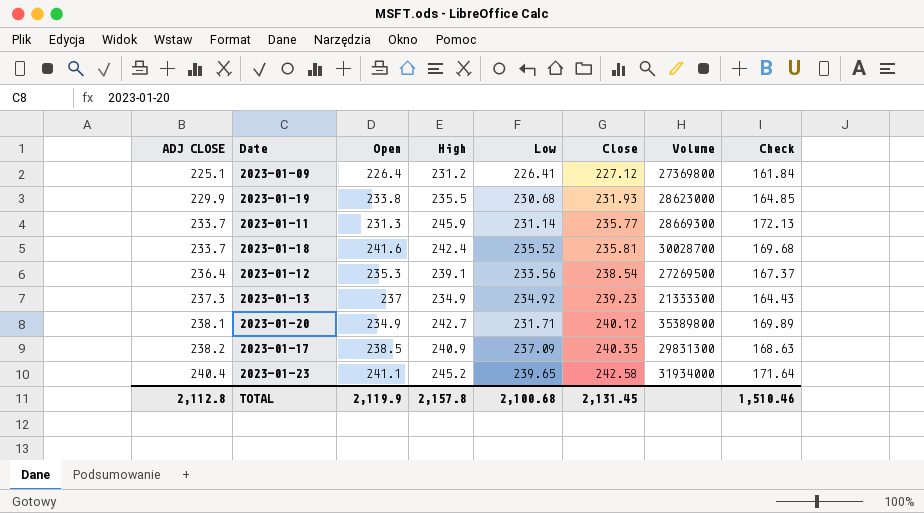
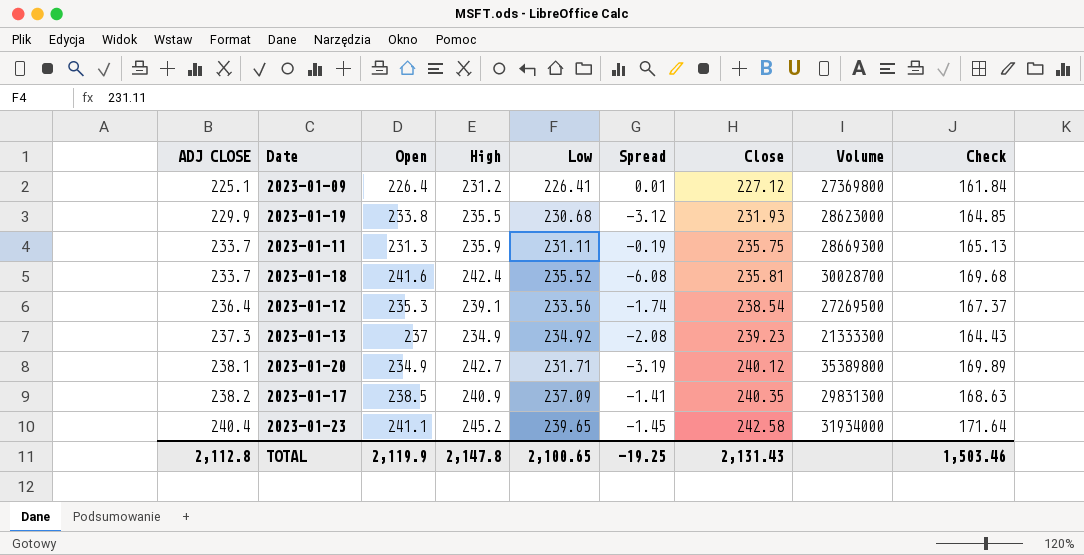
column Spread | formula: none -> [Low] - [Open]
2023-01-11 | High: 245.9 -> 235.9
2023-01-11 | Low: 231.14 -> 231.11
2023-01-11 | Close: 235.77 -> 235.75
2023-01-11 | Check: 172.13 -> 165.13
TOTAL | High: 2,157.8 -> 2,147.8
TOTAL | Low: 2,100.68 -> 2,100.65
TOTAL | Close: 2,131.45 -> 2,131.43
TOTAL | Check: 1,510.46 -> 1,503.46

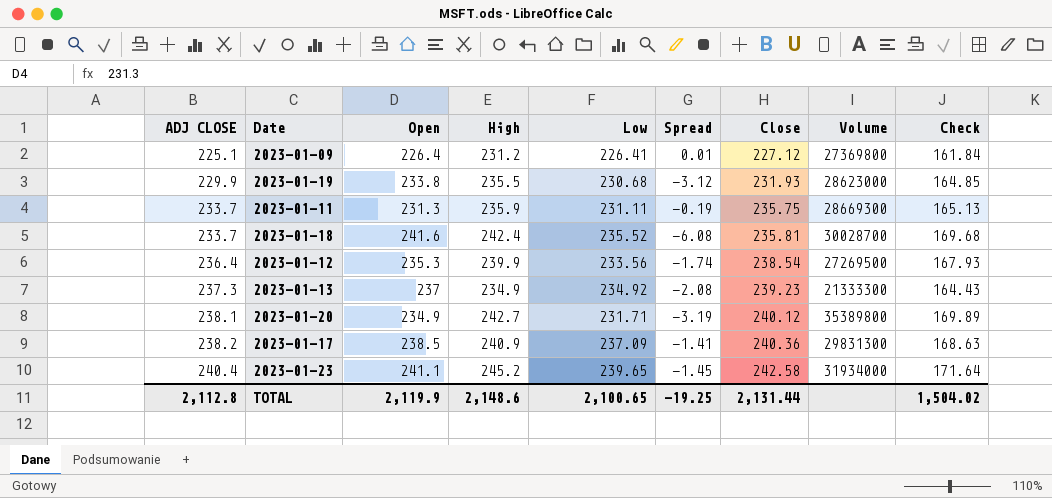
2023-01-12 | High: 239.1 -> 239.9
2023-01-12 | Check: 167.37 -> 167.93
2023-01-17 | Close: 240.35 -> 240.36
TOTAL | High: 2,147.8 -> 2,148.6
TOTAL | Close: 2,131.43 -> 2,131.44
TOTAL | Check: 1,503.46 -> 1,504.02

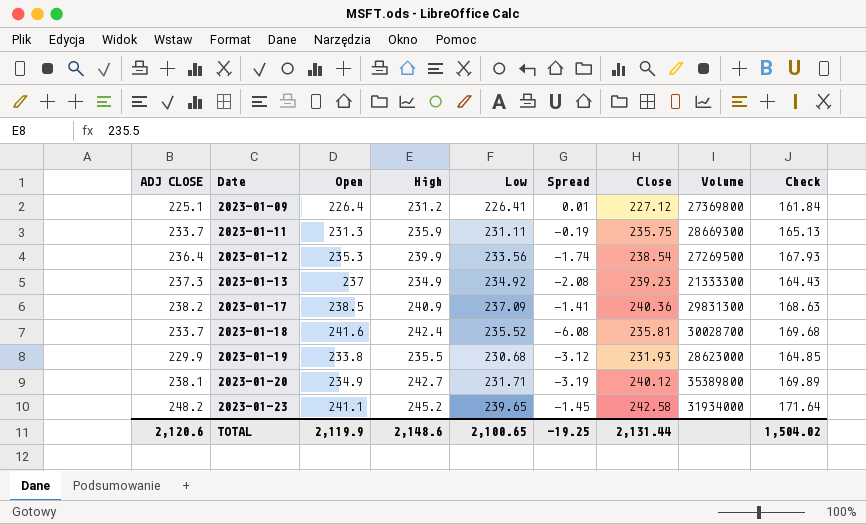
row order: ADJ CLOSE ascending -> Date ascending
2023-01-23 | ADJ CLOSE: 240.4 -> 248.2
TOTAL | ADJ CLOSE: 2,112.8 -> 2,120.6

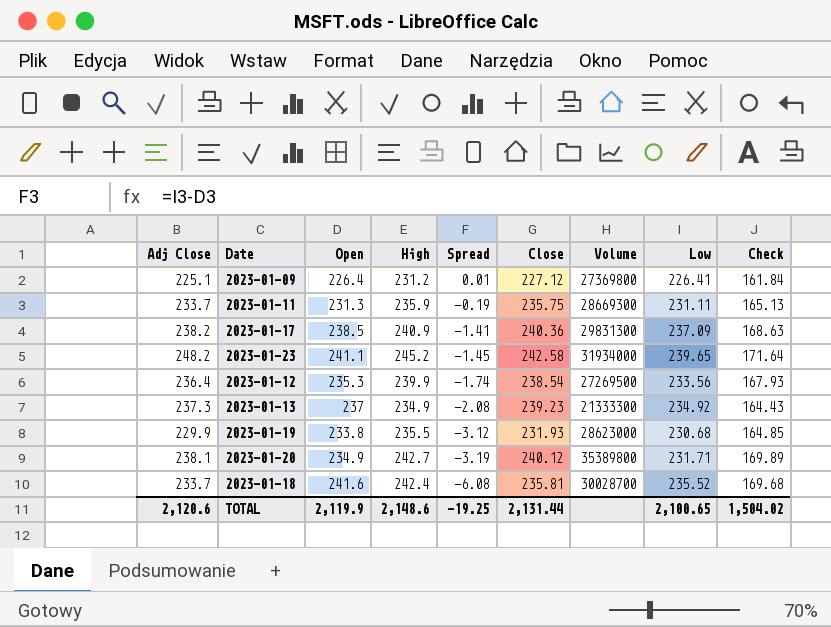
row order: Date ascending -> Spread descending
column name: ADJ CLOSE -> Adj Close
column Low | position: 5 -> 8

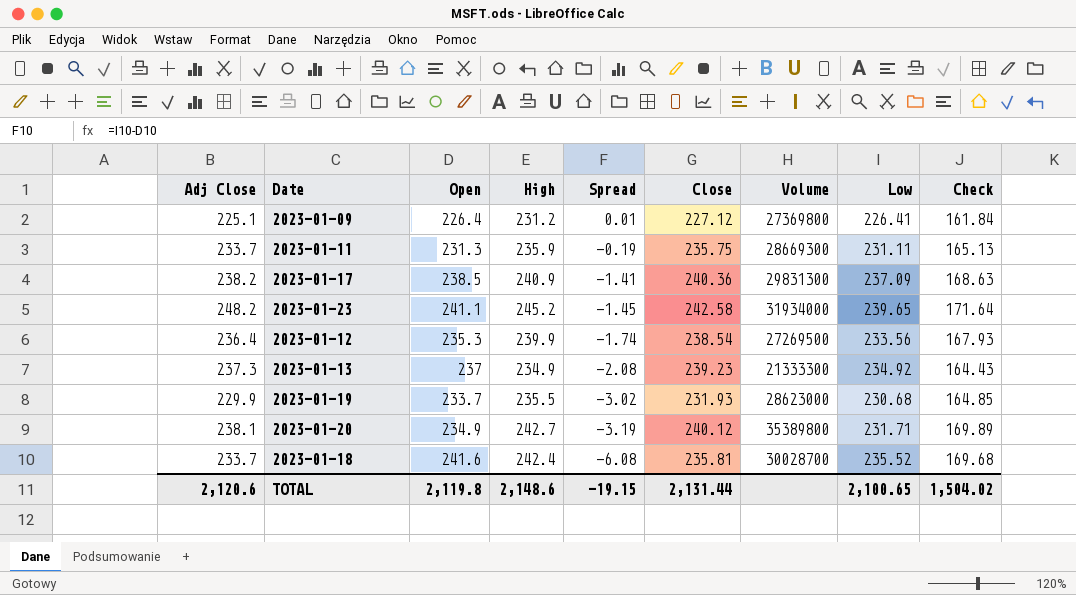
2023-01-19 | Open: 233.8 -> 233.7
2023-01-19 | Spread: -3.12 -> -3.02
TOTAL | Open: 2,119.9 -> 2,119.8
TOTAL | Spread: -19.25 -> -19.15

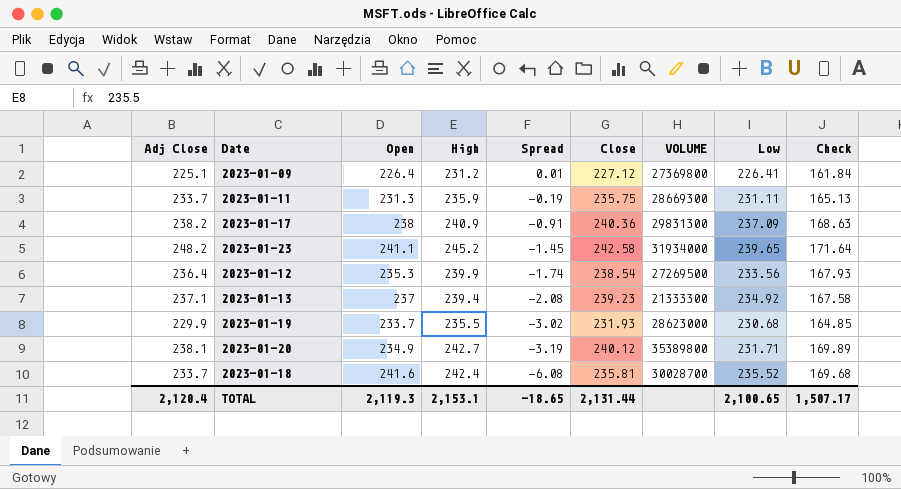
column name: Volume -> VOLUME
2023-01-17 | Open: 238.5 -> 238
2023-01-17 | Spread: -1.41 -> -0.91
2023-01-13 | Adj Close: 237.3 -> 237.1
2023-01-13 | High: 234.9 -> 239.4
2023-01-13 | Check: 164.43 -> 167.58
TOTAL | Adj Close: 2,120.6 -> 2,120.4
TOTAL | Open: 2,119.8 -> 2,119.3
TOTAL | High: 2,148.6 -> 2,153.1
TOTAL | Spread: -19.15 -> -18.65
TOTAL | Check: 1,504.02 -> 1,507.17

